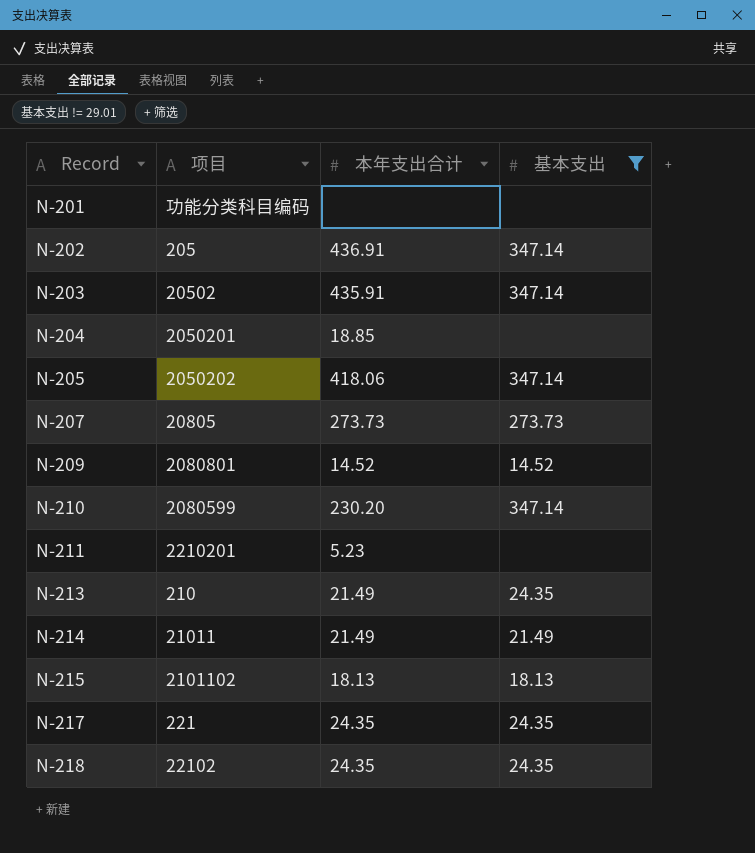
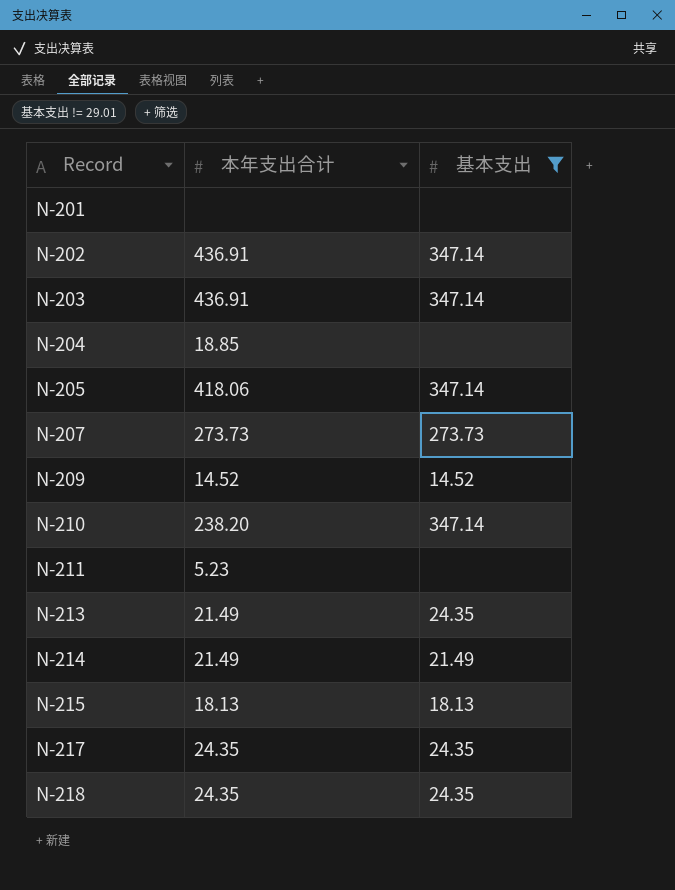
column 项目 | position: 2 -> none
N-203 | 本年支出合计: 435.91 -> 436.91
N-210 | 本年支出合计: 230.20 -> 238.20

